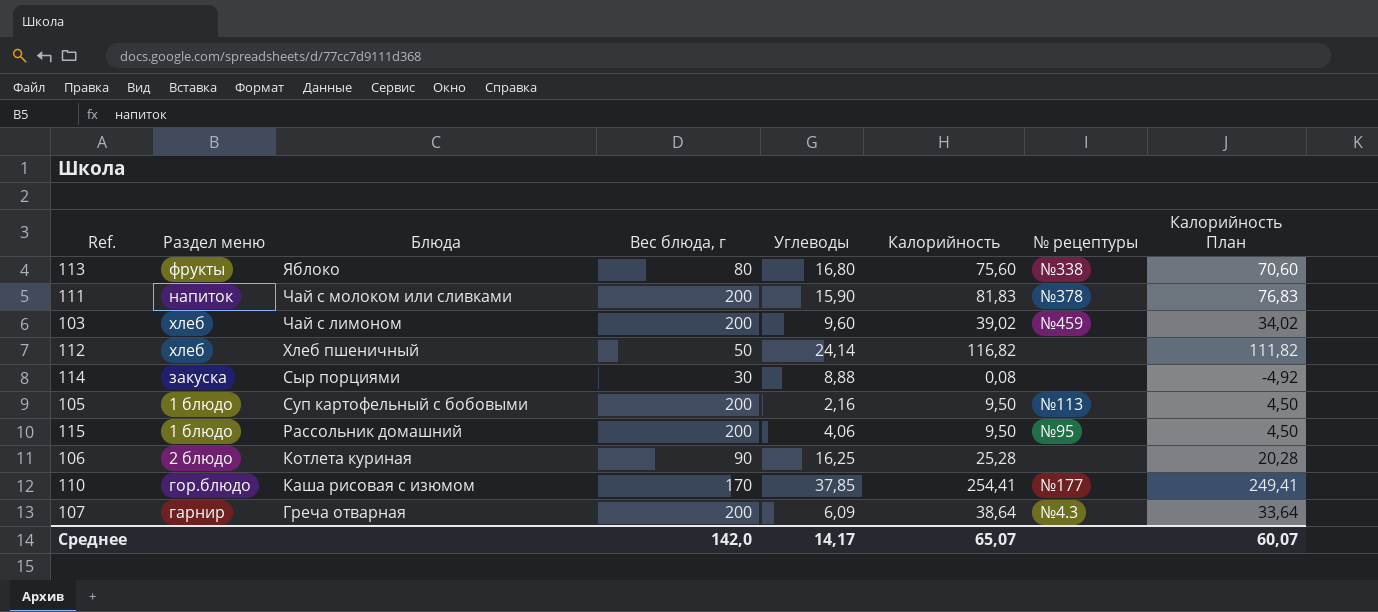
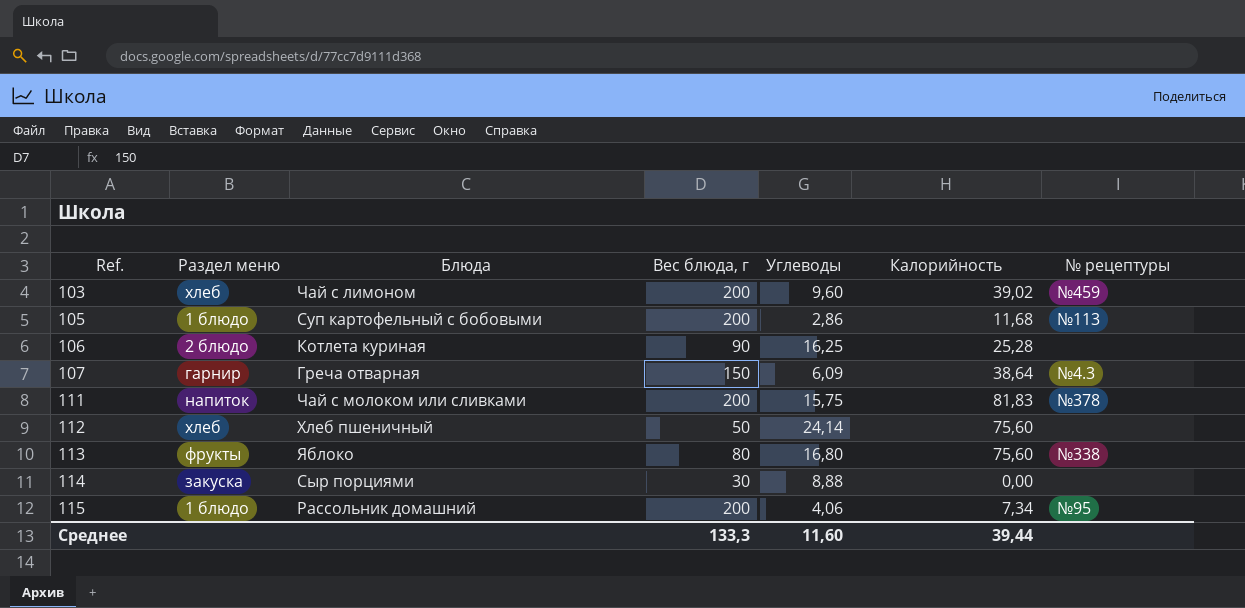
row order: Блюда descending -> Ref. ascending
column Калорийность План | formula: [Калорийность] - 5 -> none
row 110: гор.блюдо | Каша рисовая с изюмом | 170 | 37,85 | 254,41 | №177 | 249,41 -> none
105 | Углеводы: 2,16 -> 2,86
105 | Калорийность: 9,50 -> 11,68
107 | Вес блюда, г: 200 -> 150
111 | Углеводы: 15,90 -> 15,75
112 | Калорийность: 116,82 -> 75,60
114 | Калорийность: 0,08 -> 0,00
115 | Калорийность: 9,50 -> 7,34
Среднее | Вес блюда, г: 142,0 -> 133,3
Среднее | Углеводы: 14,17 -> 11,60
Среднее | Калорийность: 65,07 -> 39,44

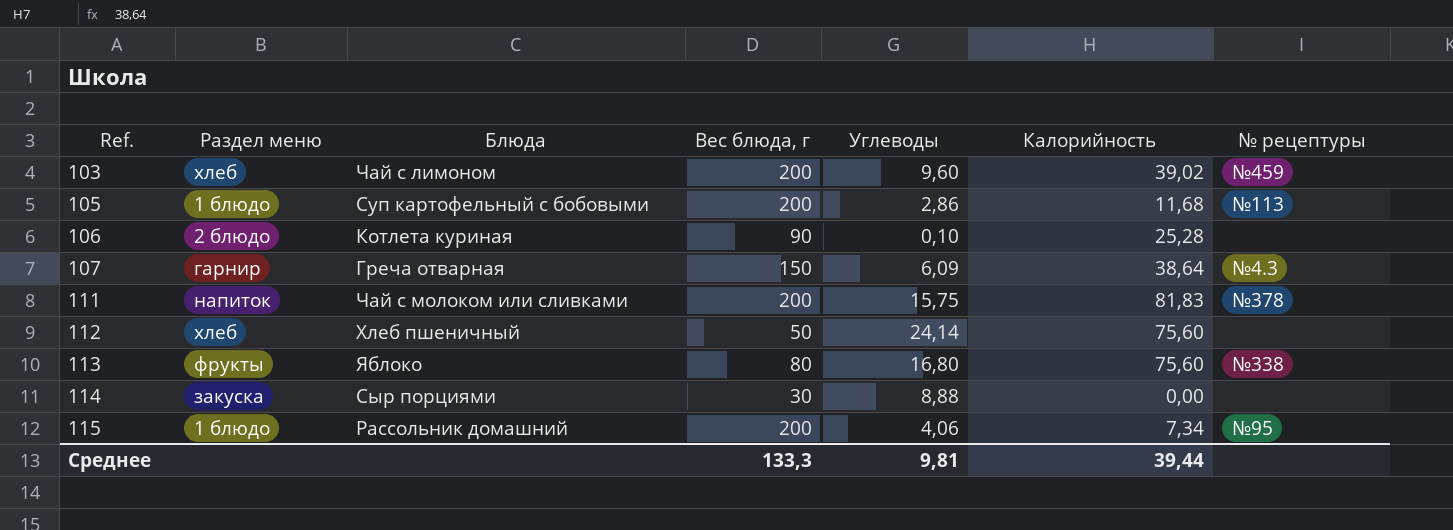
106 | Углеводы: 16,25 -> 0,10
Среднее | Углеводы: 11,60 -> 9,81

